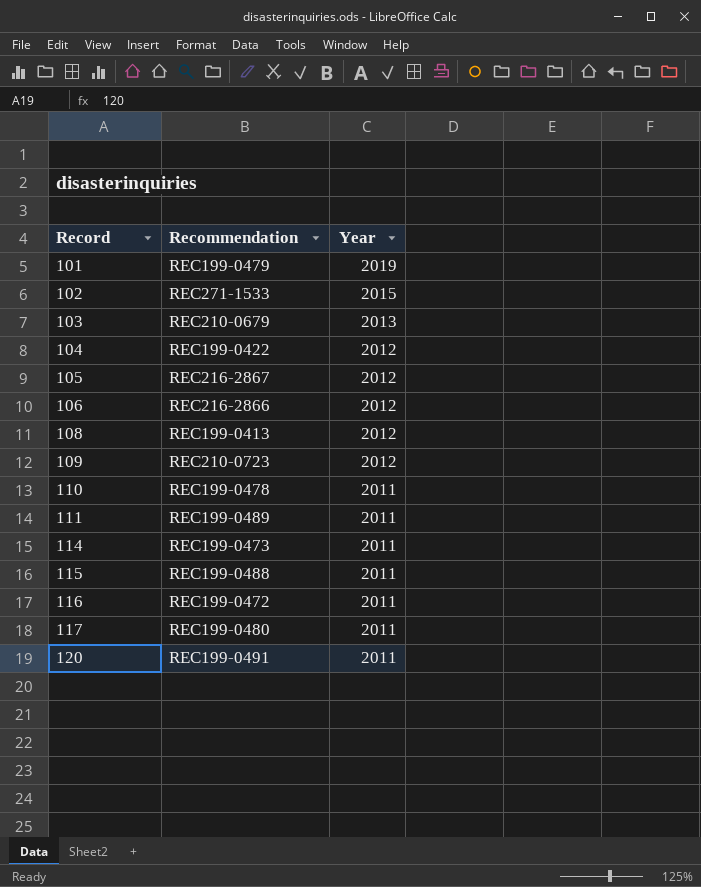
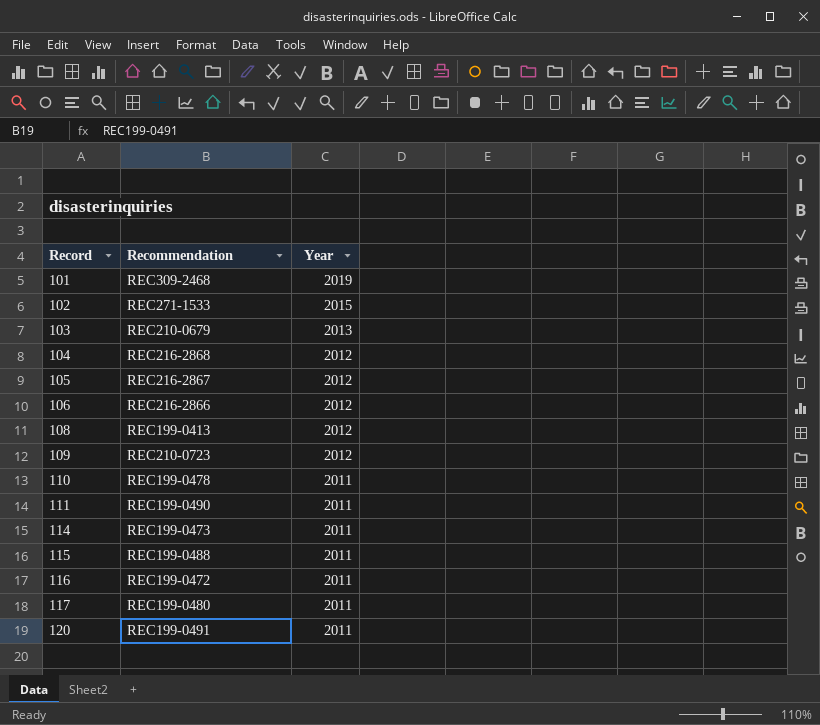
101 | Recommendation: REC199-0479 -> REC309-2468
104 | Recommendation: REC199-0422 -> REC216-2868
111 | Recommendation: REC199-0489 -> REC199-0490

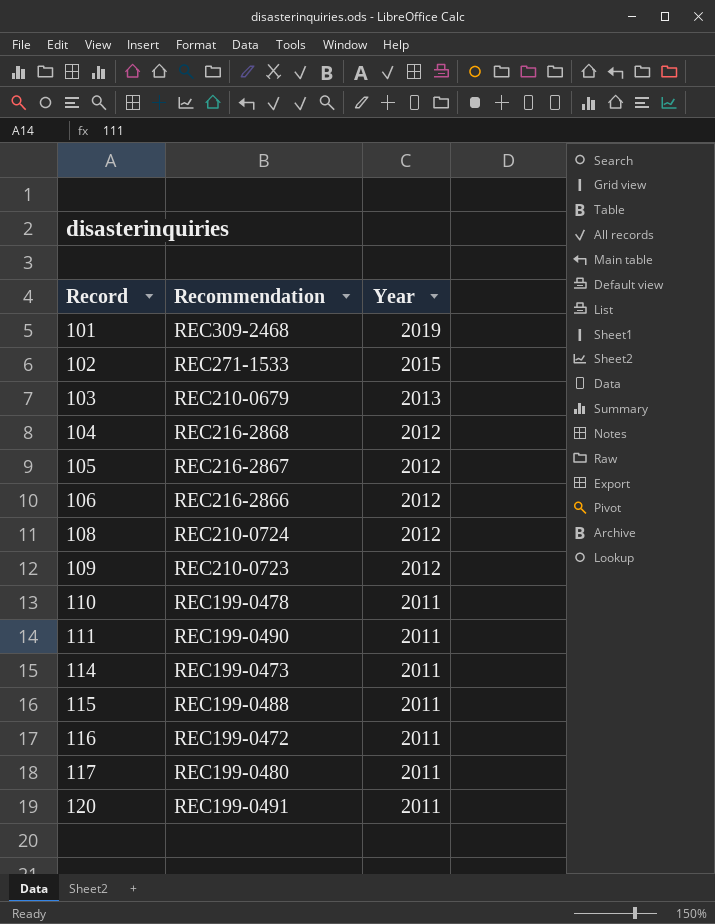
108 | Recommendation: REC199-0413 -> REC210-0724

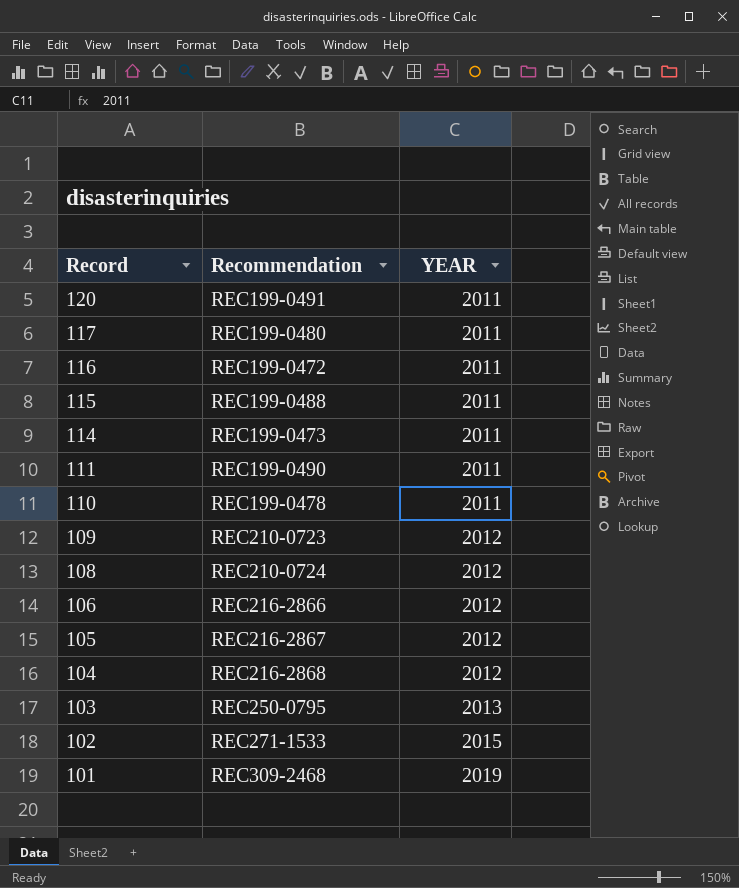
row order: Record ascending -> Record descending
column name: Year -> YEAR
103 | Recommendation: REC210-0679 -> REC250-0795

